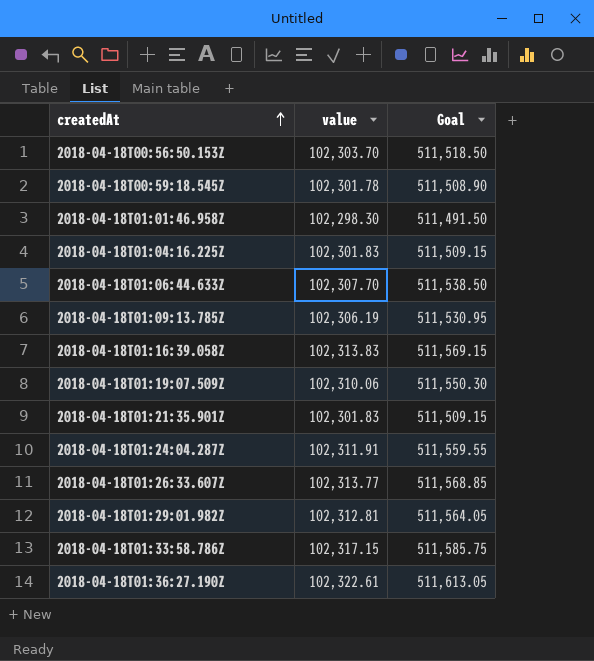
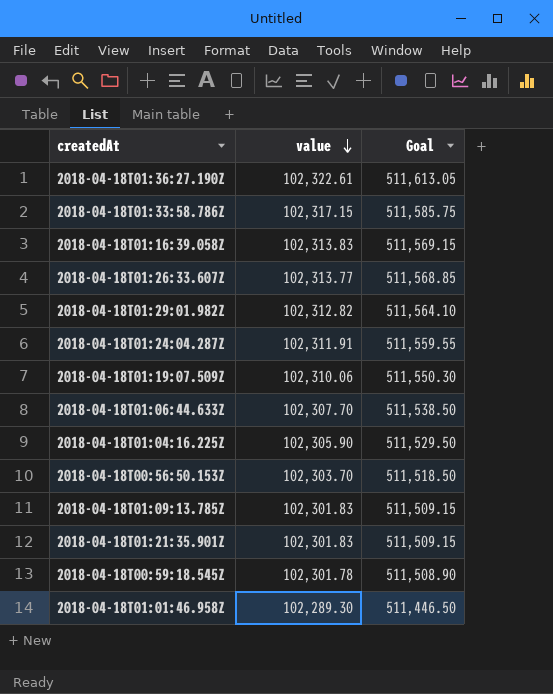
row order: createdAt ascending -> value descending
2018-04-18T01:29:01.982Z | value: 102,312.81 -> 102,312.82
2018-04-18T01:29:01.982Z | Goal: 511,564.05 -> 511,564.10
2018-04-18T01:04:16.225Z | value: 102,301.83 -> 102,305.90
2018-04-18T01:04:16.225Z | Goal: 511,509.15 -> 511,529.50
2018-04-18T01:09:13.785Z | value: 102,306.19 -> 102,301.83
2018-04-18T01:09:13.785Z | Goal: 511,530.95 -> 511,509.15
2018-04-18T01:01:46.958Z | value: 102,298.30 -> 102,289.30
2018-04-18T01:01:46.958Z | Goal: 511,491.50 -> 511,446.50

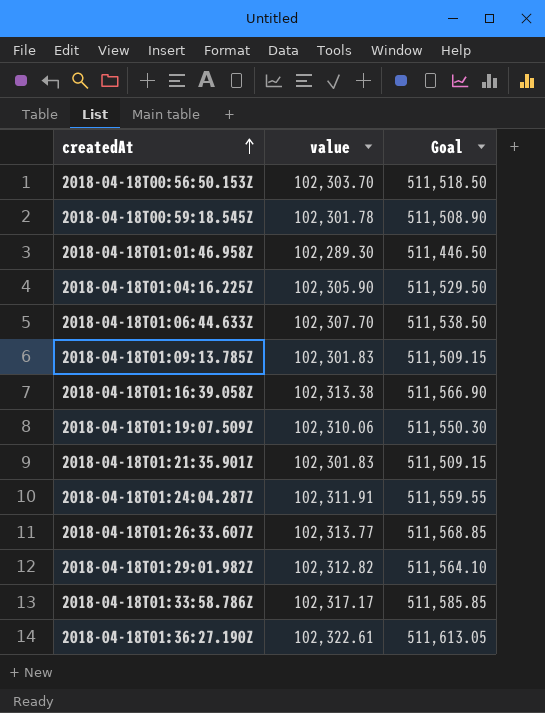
row order: value descending -> createdAt ascending
2018-04-18T01:16:39.058Z | value: 102,313.83 -> 102,313.38
2018-04-18T01:16:39.058Z | Goal: 511,569.15 -> 511,566.90
2018-04-18T01:33:58.786Z | value: 102,317.15 -> 102,317.17
2018-04-18T01:33:58.786Z | Goal: 511,585.75 -> 511,585.85

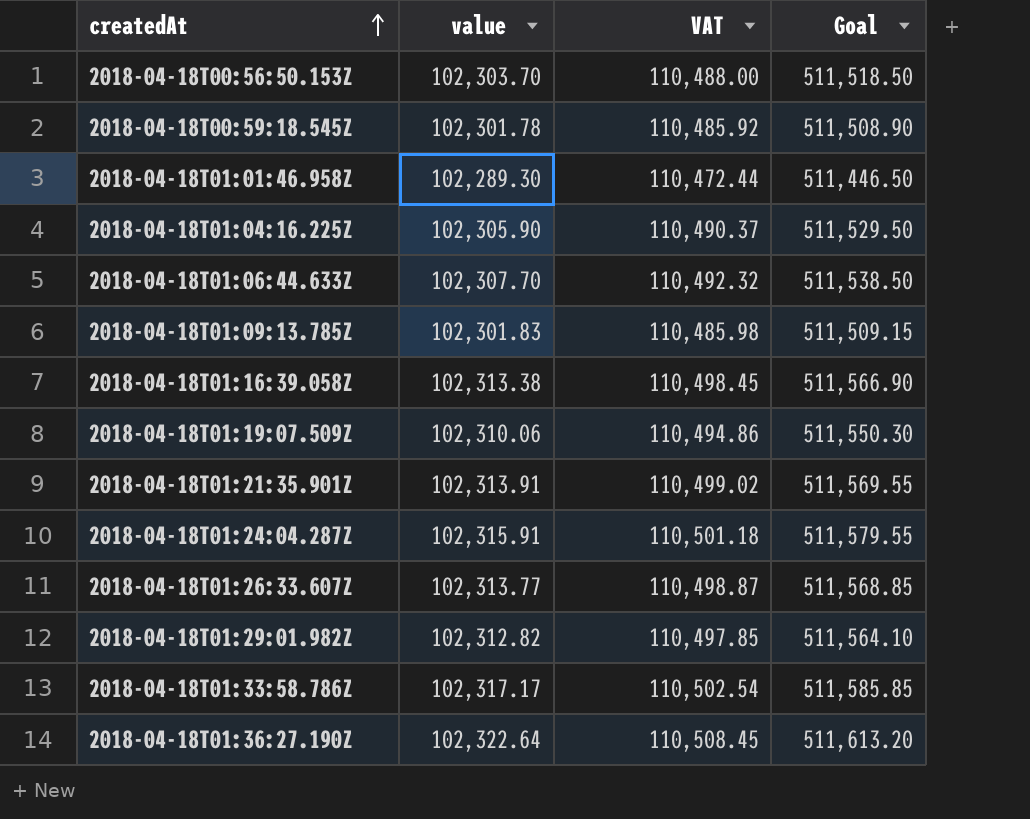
column VAT | formula: none -> [value] * 1.08
2018-04-18T01:21:35.901Z | value: 102,301.83 -> 102,313.91
2018-04-18T01:21:35.901Z | Goal: 511,509.15 -> 511,569.55
2018-04-18T01:24:04.287Z | value: 102,311.91 -> 102,315.91
2018-04-18T01:24:04.287Z | Goal: 511,559.55 -> 511,579.55
2018-04-18T01:36:27.190Z | value: 102,322.61 -> 102,322.64
2018-04-18T01:36:27.190Z | Goal: 511,613.05 -> 511,613.20

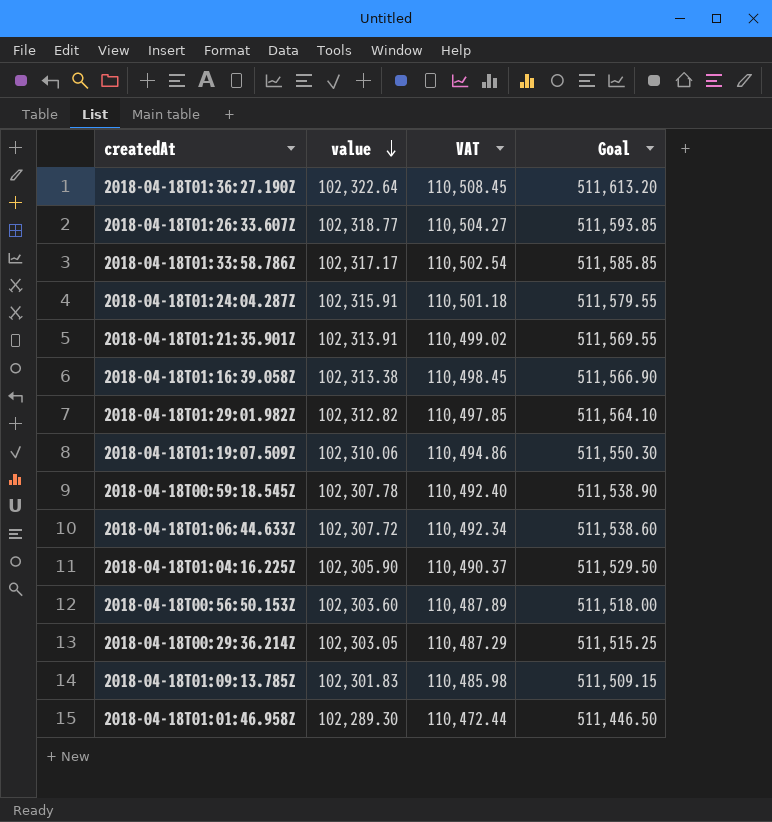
row order: createdAt ascending -> value descending
2018-04-18T01:26:33.607Z | value: 102,313.77 -> 102,318.77
2018-04-18T01:26:33.607Z | VAT: 110,498.87 -> 110,504.27
2018-04-18T01:26:33.607Z | Goal: 511,568.85 -> 511,593.85
2018-04-18T00:59:18.545Z | value: 102,301.78 -> 102,307.78
2018-04-18T00:59:18.545Z | VAT: 110,485.92 -> 110,492.40
2018-04-18T00:59:18.545Z | Goal: 511,508.90 -> 511,538.90
2018-04-18T01:06:44.633Z | value: 102,307.70 -> 102,307.72
2018-04-18T01:06:44.633Z | VAT: 110,492.32 -> 110,492.34
2018-04-18T01:06:44.633Z | Goal: 511,538.50 -> 511,538.60
2018-04-18T00:56:50.153Z | value: 102,303.70 -> 102,303.60
2018-04-18T00:56:50.153Z | VAT: 110,488.00 -> 110,487.89
2018-04-18T00:56:50.153Z | Goal: 511,518.50 -> 511,518.00
row 2018-04-18T00:29:36.214Z: none -> 102,303.05 | 110,487.29 | 511,515.25

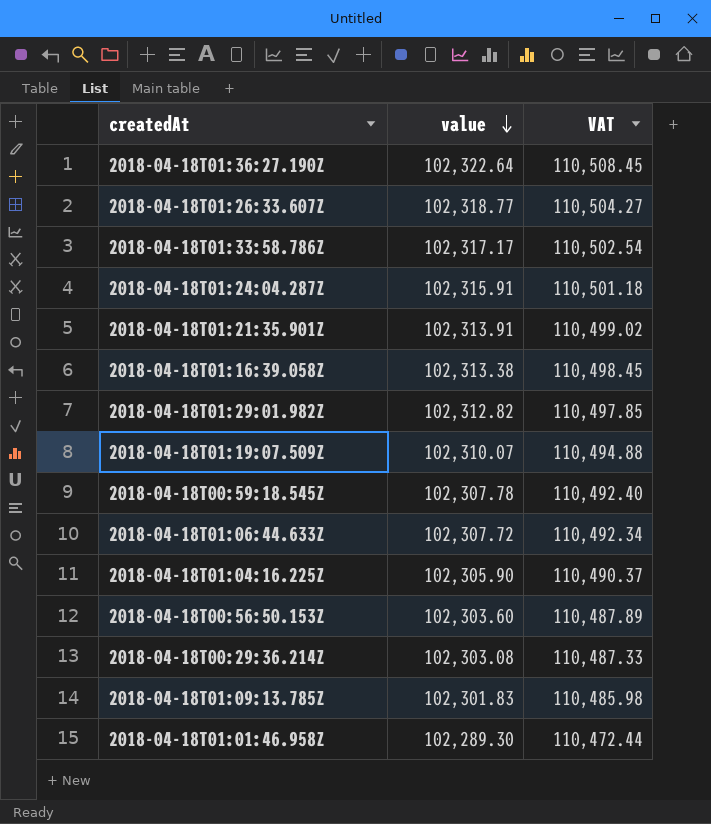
column Goal | formula: [value] * 5 -> none
2018-04-18T01:19:07.509Z | value: 102,310.06 -> 102,310.07
2018-04-18T01:19:07.509Z | VAT: 110,494.86 -> 110,494.88
2018-04-18T00:29:36.214Z | value: 102,303.05 -> 102,303.08
2018-04-18T00:29:36.214Z | VAT: 110,487.29 -> 110,487.33

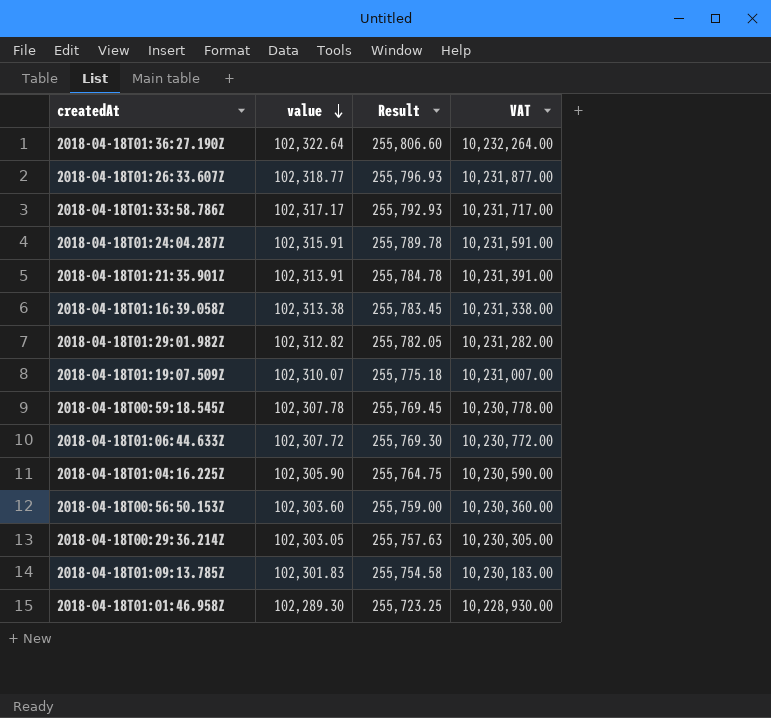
column Result | formula: none -> [value] * 2.5
column VAT | formula: [value] * 1.08 -> [value] * 100
2018-04-18T00:29:36.214Z | value: 102,303.08 -> 102,303.05

